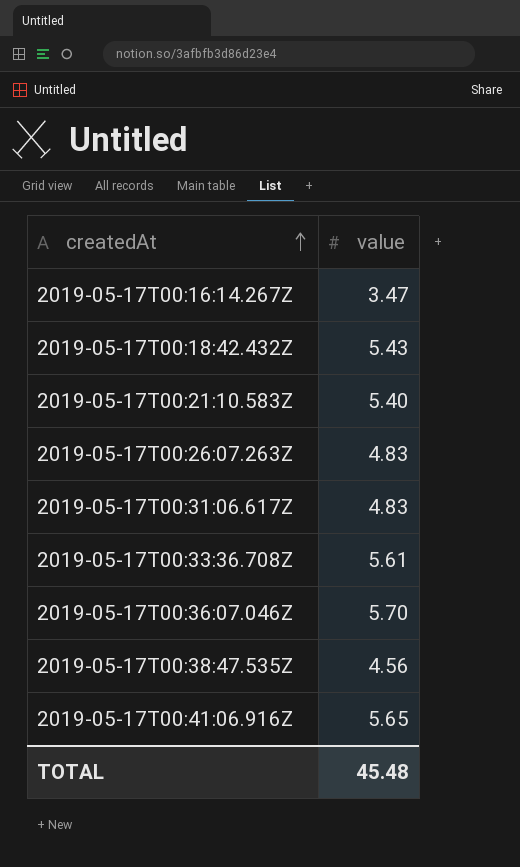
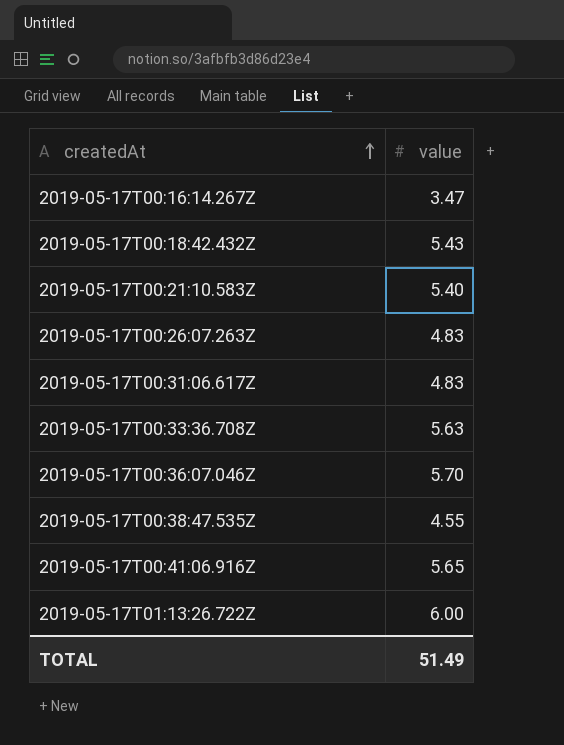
2019-05-17T00:33:36.708Z | value: 5.61 -> 5.63
2019-05-17T00:38:47.535Z | value: 4.56 -> 4.55
row 2019-05-17T01:13:26.722Z: none -> 6.00
TOTAL | value: 45.48 -> 51.49

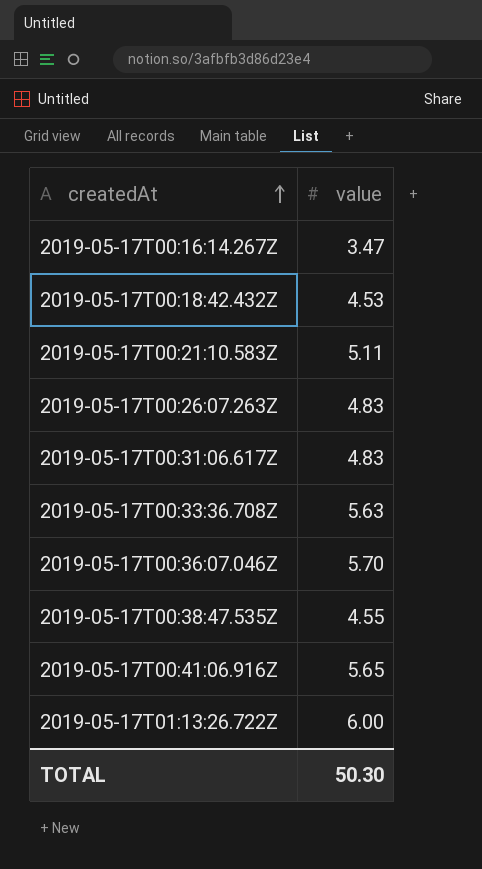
2019-05-17T00:18:42.432Z | value: 5.43 -> 4.53
2019-05-17T00:21:10.583Z | value: 5.40 -> 5.11
TOTAL | value: 51.49 -> 50.30

